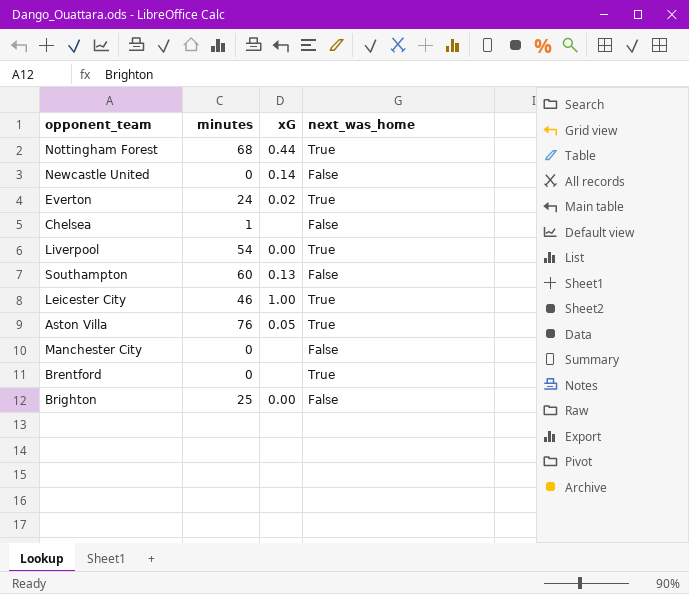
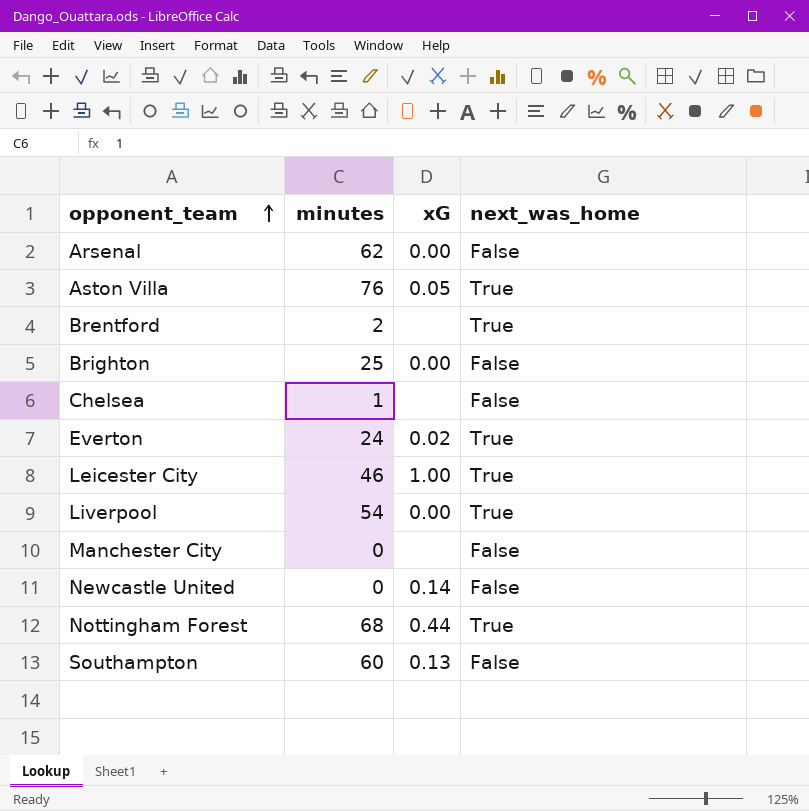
row order: none -> opponent_team ascending
row Arsenal: none -> 62 | 0.00 | False
Brentford | minutes: 0 -> 2

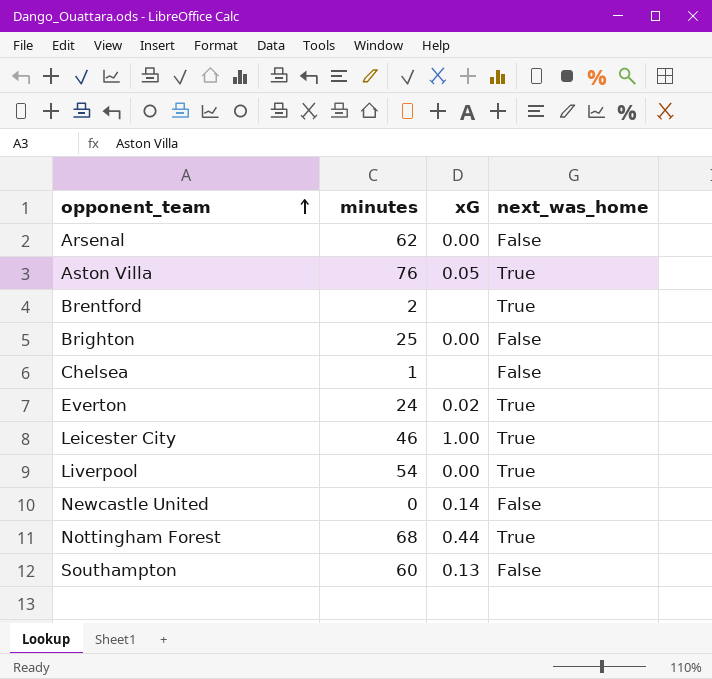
row Manchester City: 0 | none | False -> none

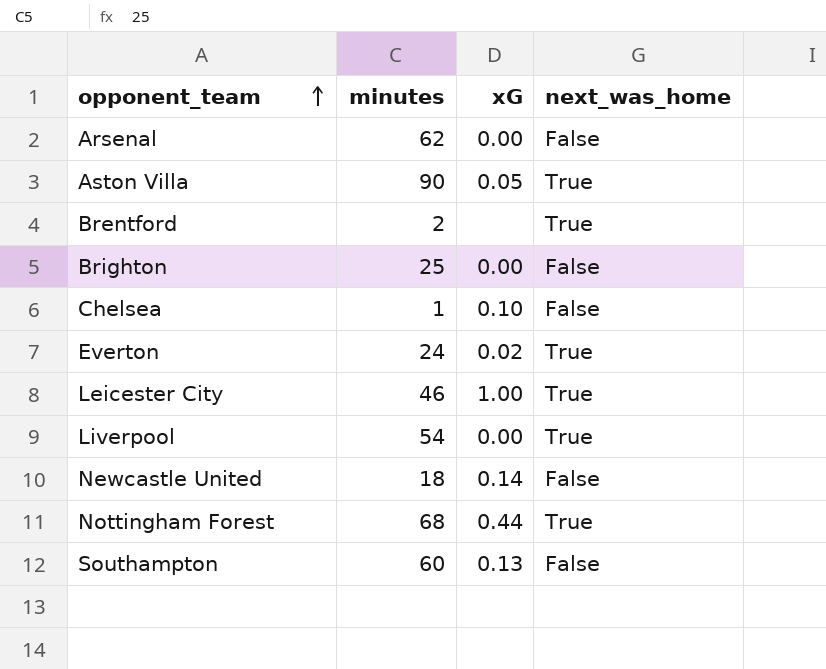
Aston Villa | minutes: 76 -> 90
Chelsea | xG: none -> 0.10
Newcastle United | minutes: 0 -> 18

